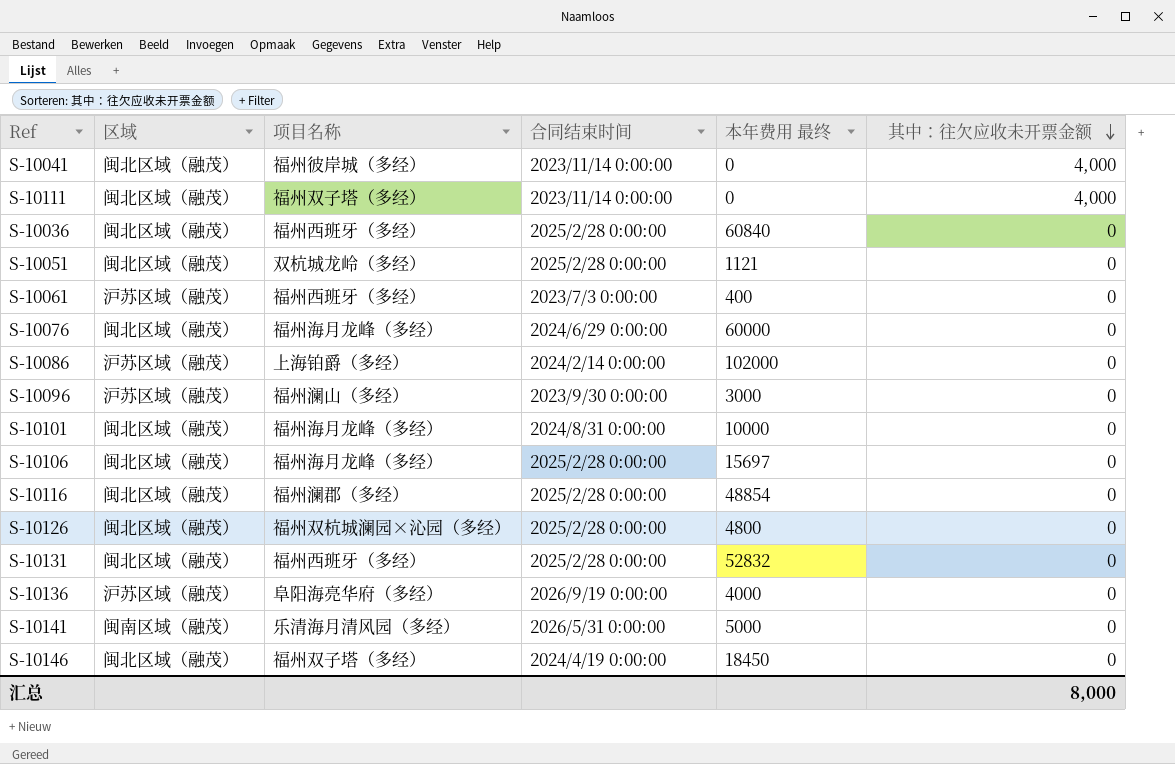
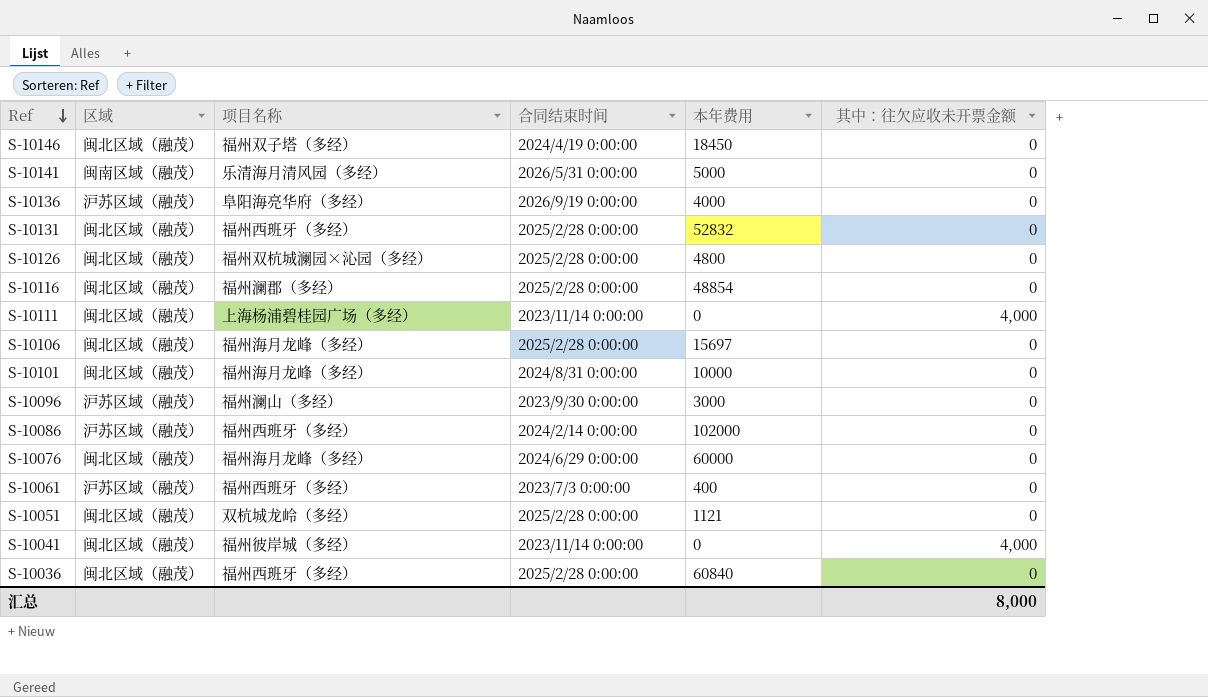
row order: 其中：往欠应收未开票金额 descending -> Ref descending
column name: 本年费用 最终 -> 本年费用
S-10111 | 项目名称: 福州双子塔（多经） -> 上海杨浦碧桂园广场（多经）
S-10086 | 项目名称: 上海铂爵（多经） -> 福州西班牙（多经）

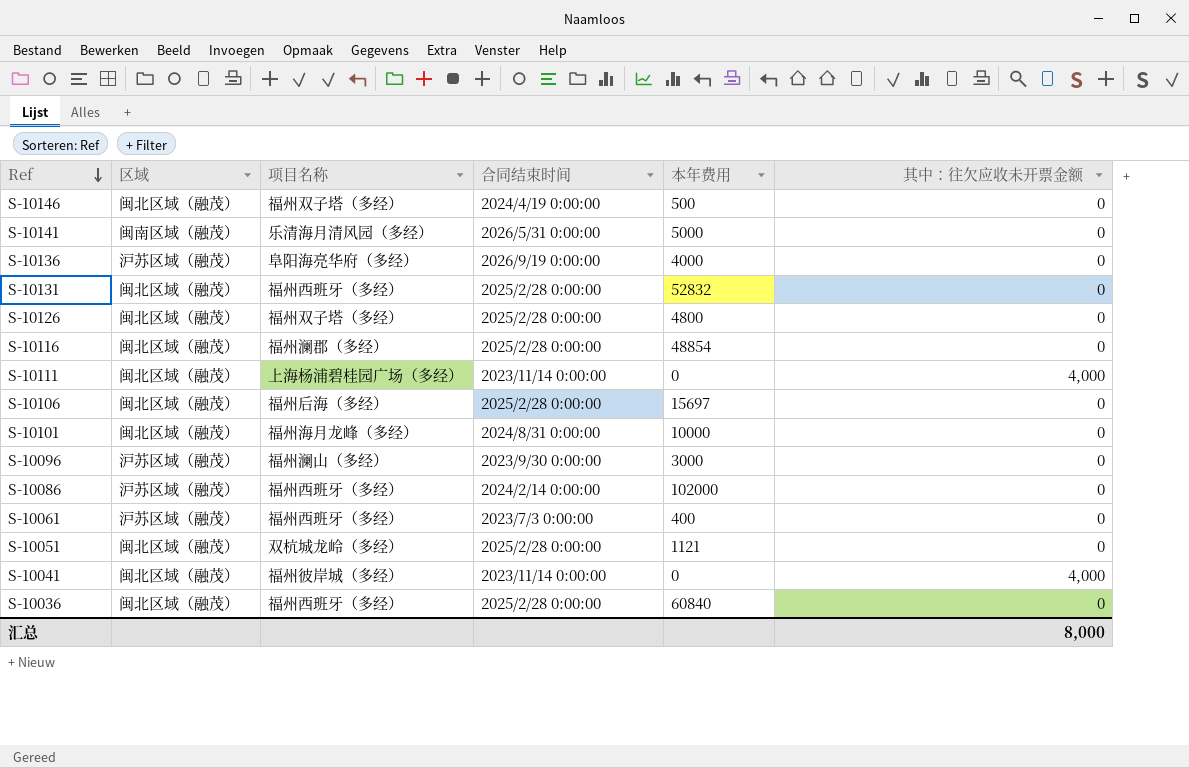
row S-10076: 闽北区域（融茂） | 福州海月龙峰（多经） | 2024/6/29 0:00:00 | 60000 | 0 -> none
S-10146 | 本年费用: 18450 -> 500
S-10126 | 项目名称: 福州双杭城澜园×沁园（多经） -> 福州双子塔（多经）
S-10106 | 项目名称: 福州海月龙峰（多经） -> 福州后海（多经）

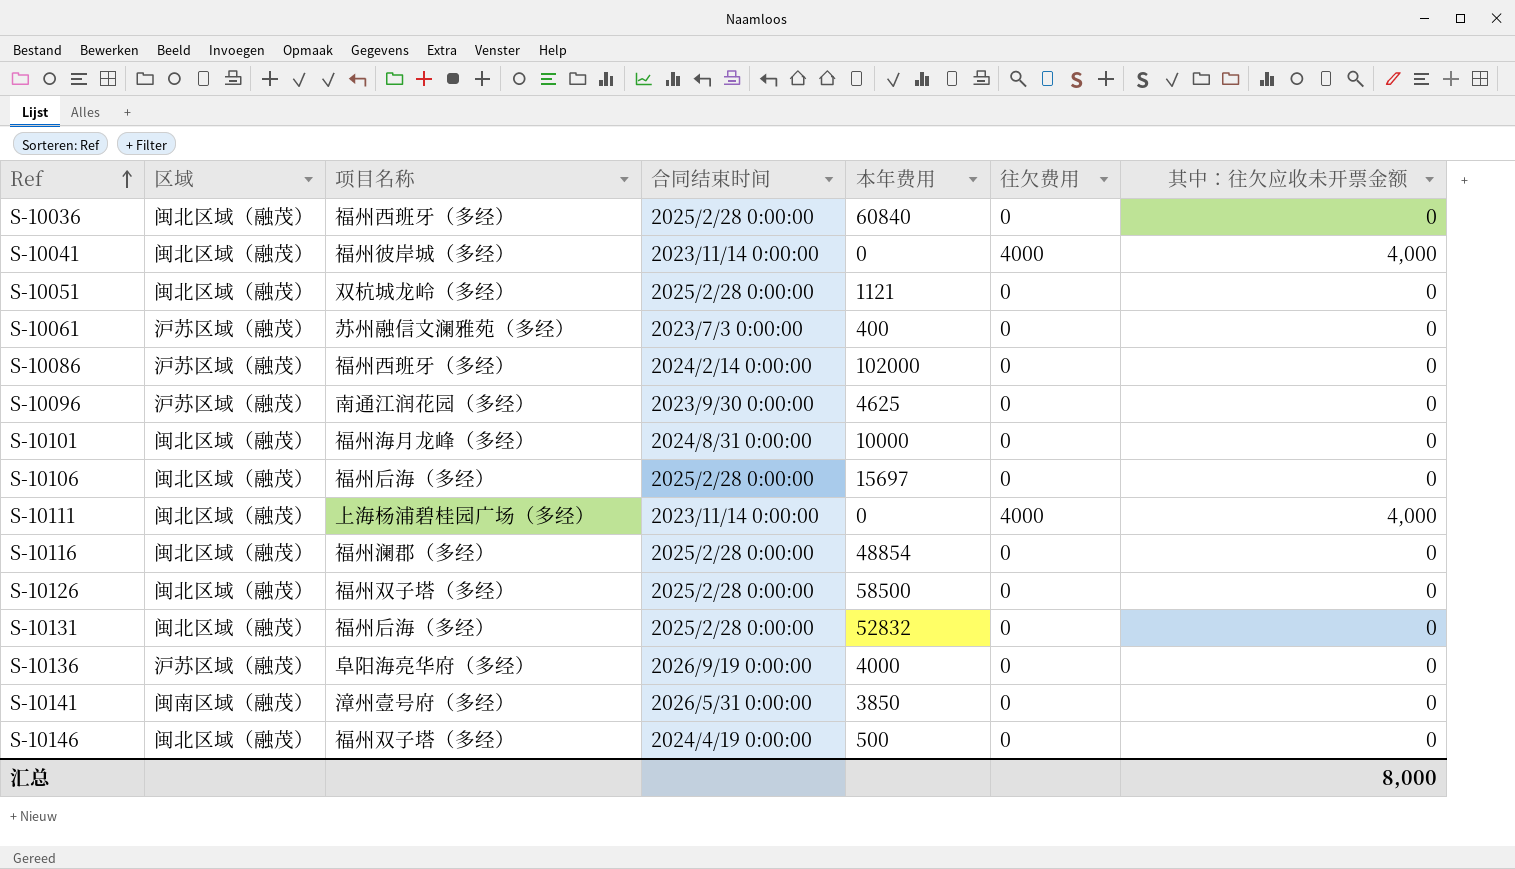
row order: Ref descending -> Ref ascending
column 往欠费用 | position: none -> 6
S-10061 | 项目名称: 福州西班牙（多经） -> 苏州融信文澜雅苑（多经）
S-10096 | 项目名称: 福州澜山（多经） -> 南通江润花园（多经）
S-10096 | 本年费用: 3000 -> 4625
S-10126 | 本年费用: 4800 -> 58500
S-10131 | 项目名称: 福州西班牙（多经） -> 福州后海（多经）
S-10141 | 项目名称: 乐清海月清风园（多经） -> 漳州壹号府（多经）
S-10141 | 本年费用: 5000 -> 3850

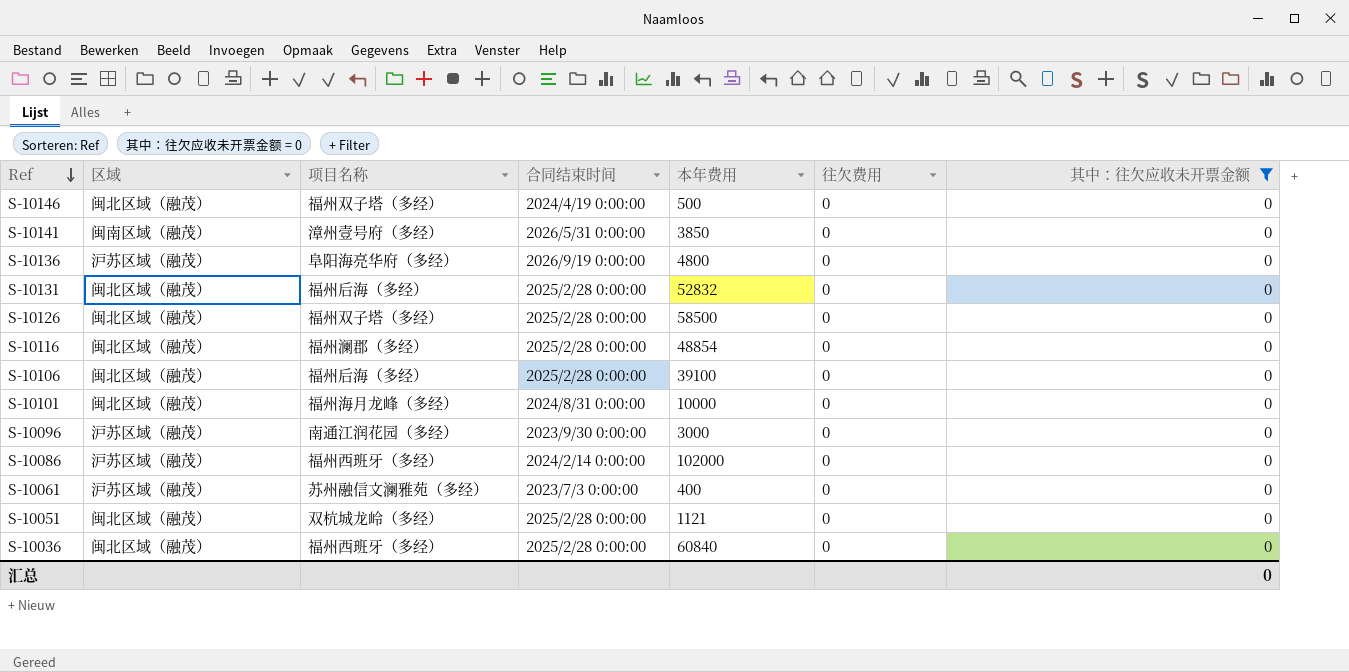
filter: none -> 其中：往欠应收未开票金额 = 0
row order: Ref ascending -> Ref descending
S-10136 | 本年费用: 4000 -> 4800
S-10106 | 本年费用: 15697 -> 39100
S-10096 | 本年费用: 4625 -> 3000
汇总 | 其中：往欠应收未开票金额: 8,000 -> 0

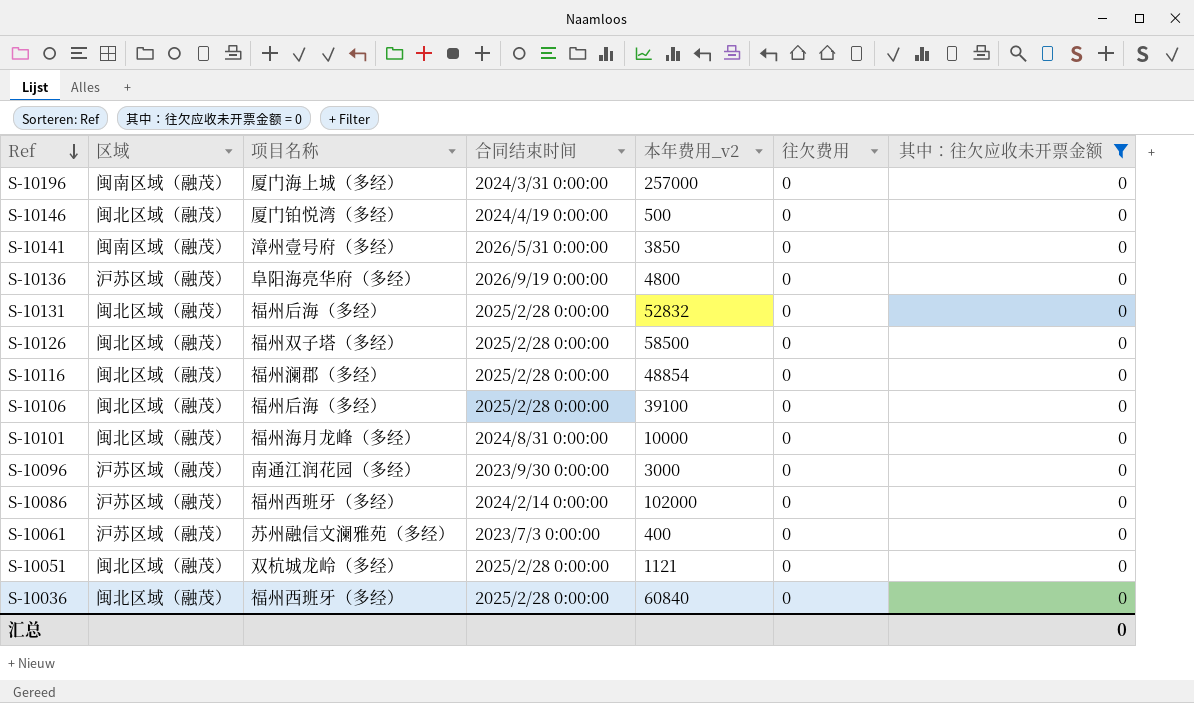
column name: 本年费用 -> 本年费用_v2
row S-10196: none -> 闽南区域（融茂） | 厦门海上城（多经） | 2024/3/31 0:00:00 | 257000 | 0 | 0
S-10146 | 项目名称: 福州双子塔（多经） -> 厦门铂悦湾（多经）

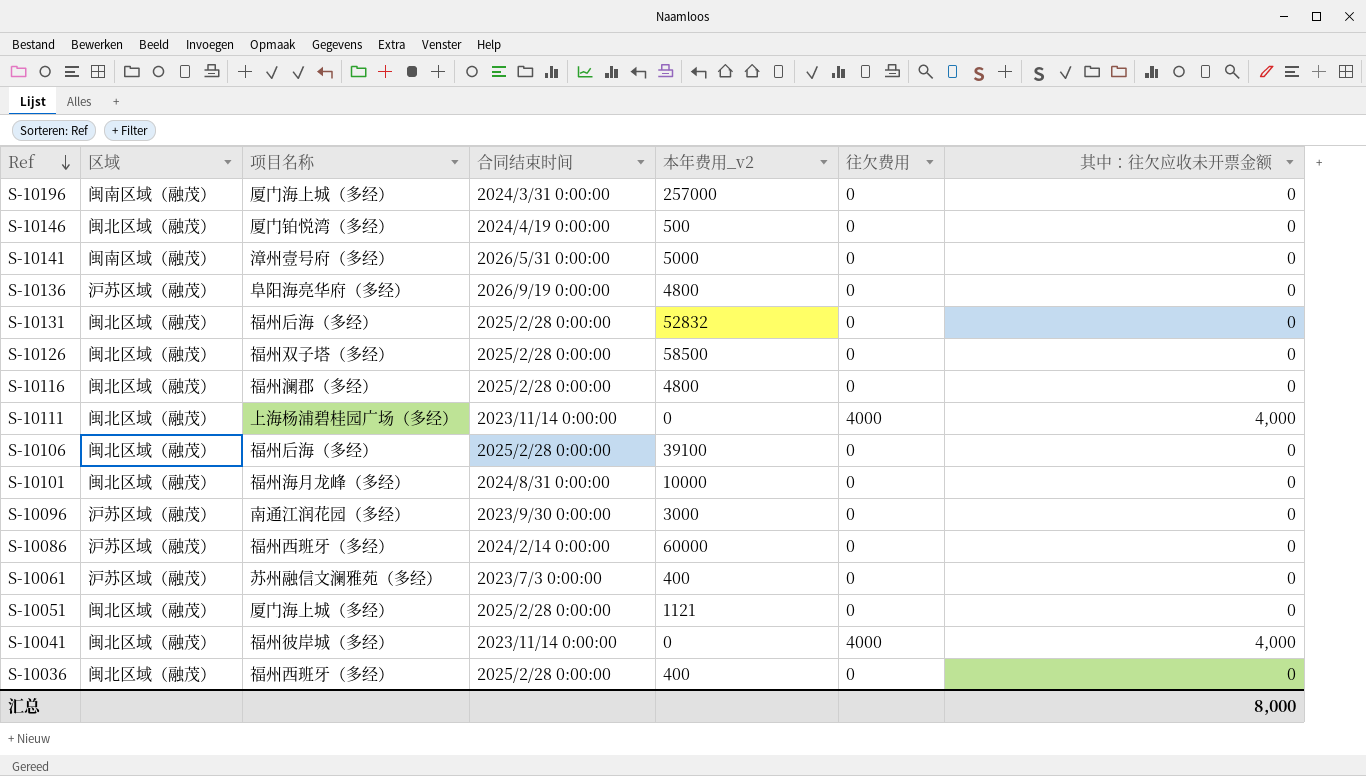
filter: 其中：往欠应收未开票金额 = 0 -> none
S-10141 | 本年费用_v2: 3850 -> 5000
S-10116 | 本年费用_v2: 48854 -> 4800
S-10086 | 本年费用_v2: 102000 -> 60000
S-10051 | 项目名称: 双杭城龙岭（多经） -> 厦门海上城（多经）
S-10036 | 本年费用_v2: 60840 -> 400
汇总 | 其中：往欠应收未开票金额: 0 -> 8,000

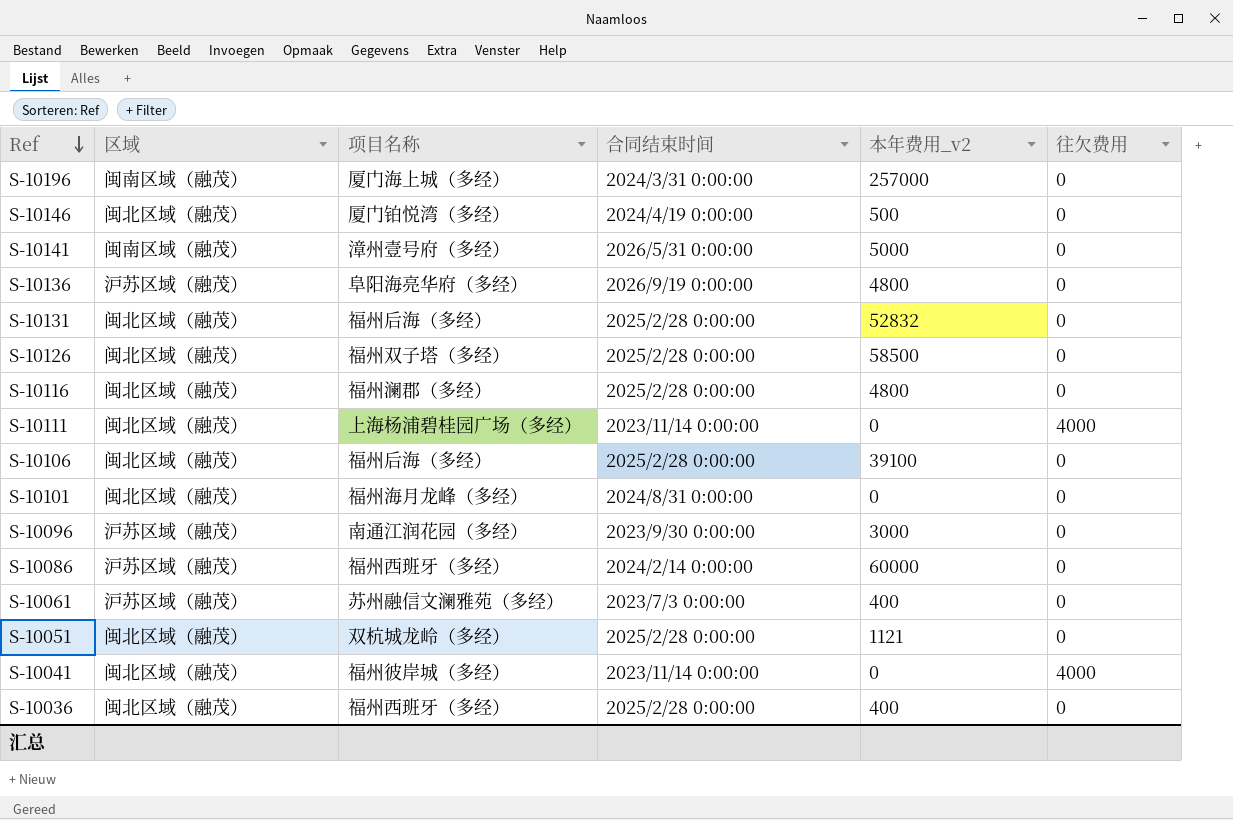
column 其中：往欠应收未开票金额 | position: 7 -> none
S-10101 | 本年费用_v2: 10000 -> 0
S-10051 | 项目名称: 厦门海上城（多经） -> 双杭城龙岭（多经）

